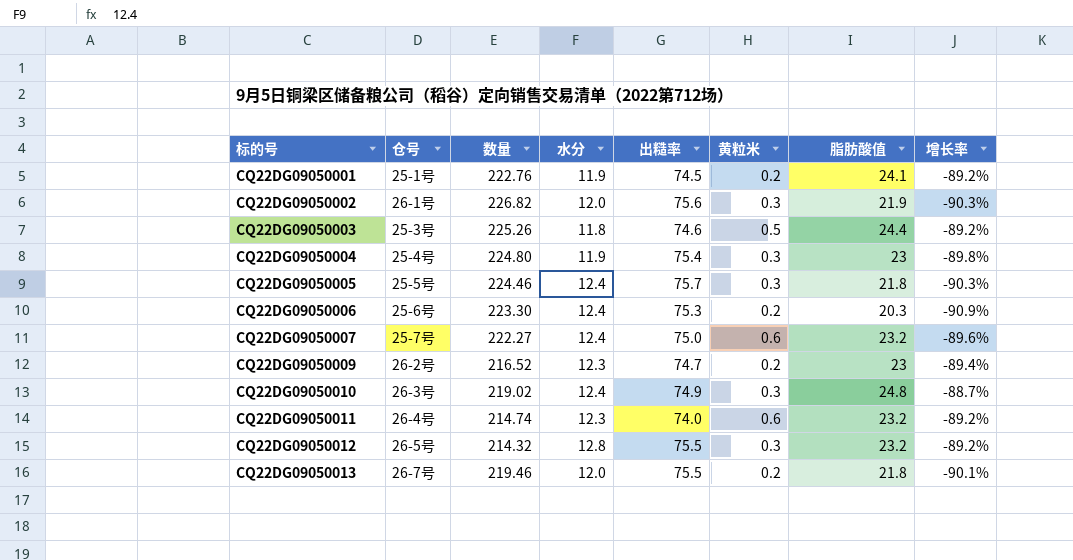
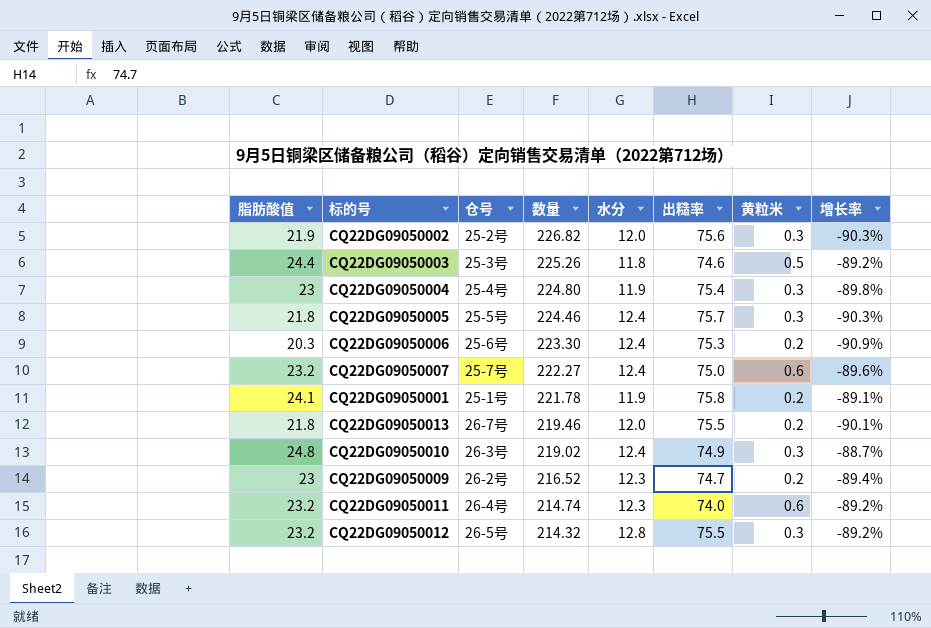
row order: 标的号 ascending -> 数量 descending
column 脂肪酸值 | position: 7 -> 1
CQ22DG09050002 | 仓号: 26-1号 -> 25-2号
CQ22DG09050001 | 数量: 222.76 -> 221.78
CQ22DG09050001 | 出糙率: 74.5 -> 75.8
CQ22DG09050001 | 增长率: -89.2% -> -89.1%

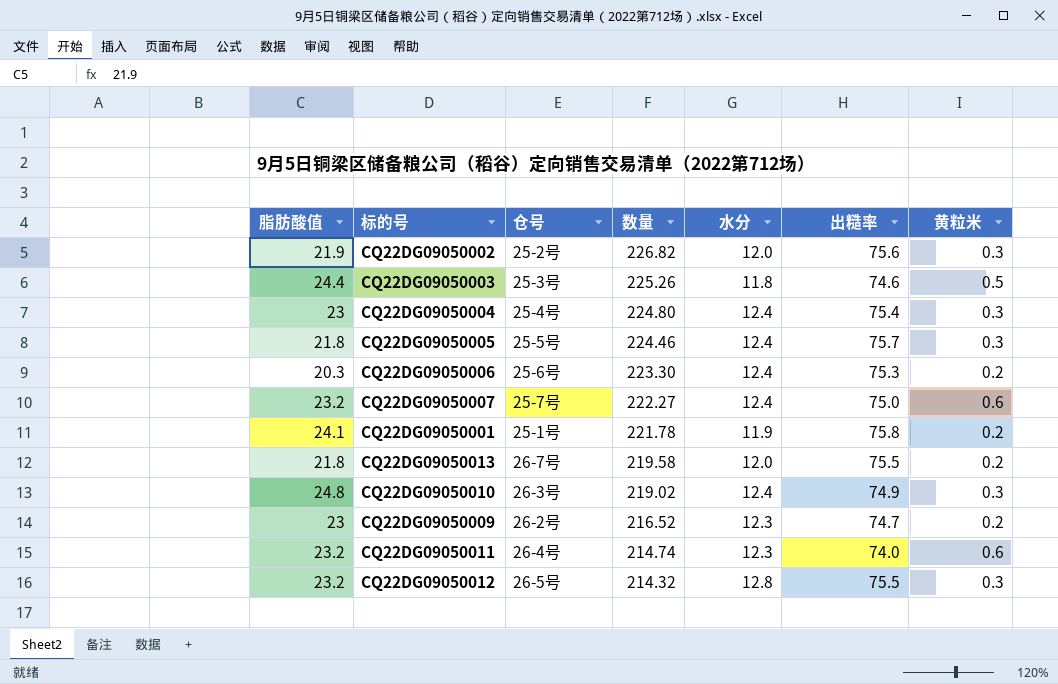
column 增长率 | formula: ([脂肪酸值] - [数量]) / [数量] -> none
CQ22DG09050004 | 水分: 11.9 -> 12.4
CQ22DG09050013 | 数量: 219.46 -> 219.58

